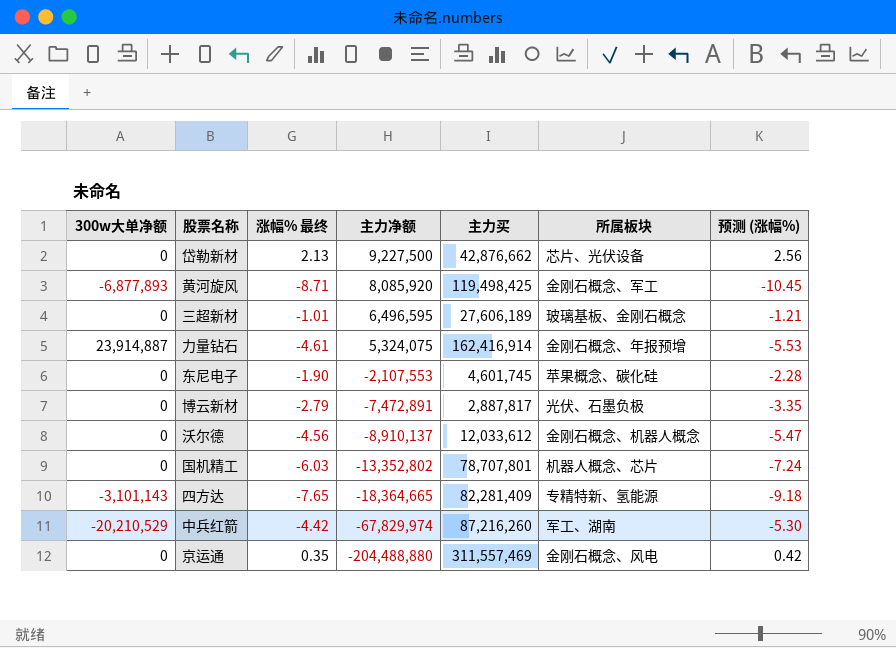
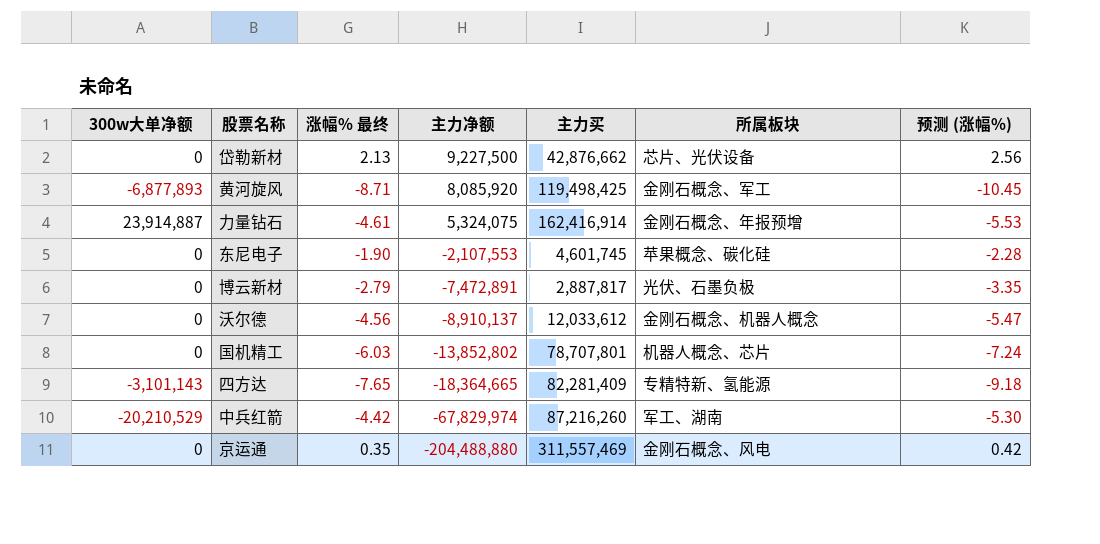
row 三超新材: 0 | -1.01 | 6,496,595 | 27,606,189 | 玻璃基板、金刚石概念 | -1.21 -> none
国机精工 | 主力净额: -13,352,802 -> -13,852,802

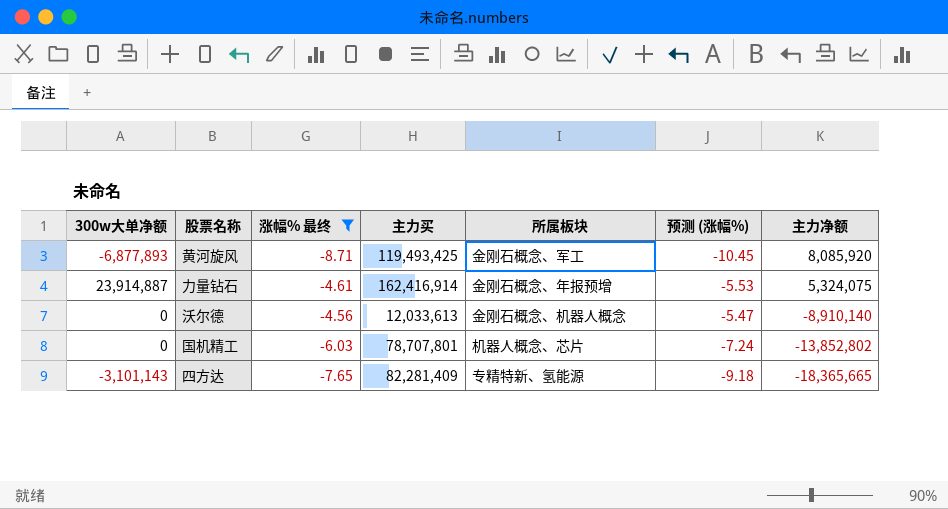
filter: none -> 涨幅% 最终 <= -4.56
column 主力净额 | position: 4 -> 7
黄河旋风 | 主力买: 119,498,425 -> 119,493,425
沃尔德 | 主力买: 12,033,612 -> 12,033,613
沃尔德 | 主力净额: -8,910,137 -> -8,910,140
四方达 | 主力净额: -18,364,665 -> -18,365,665

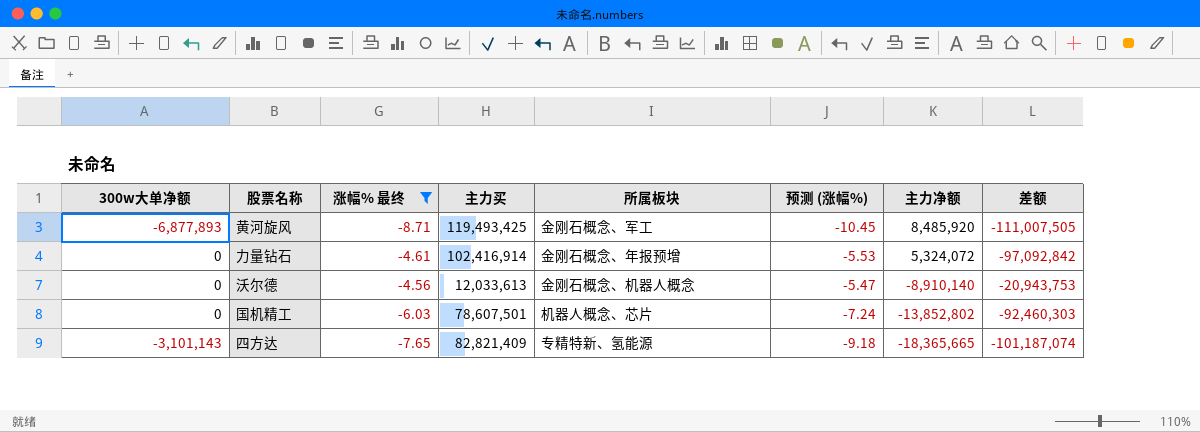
column 差额 | formula: none -> [主力净额] - [主力买]
黄河旋风 | 主力净额: 8,085,920 -> 8,485,920
力量钻石 | 300w大单净额: 23,914,887 -> 0
力量钻石 | 主力买: 162,416,914 -> 102,416,914
力量钻石 | 主力净额: 5,324,075 -> 5,324,072
国机精工 | 主力买: 78,707,801 -> 78,607,501
四方达 | 主力买: 82,281,409 -> 82,821,409

